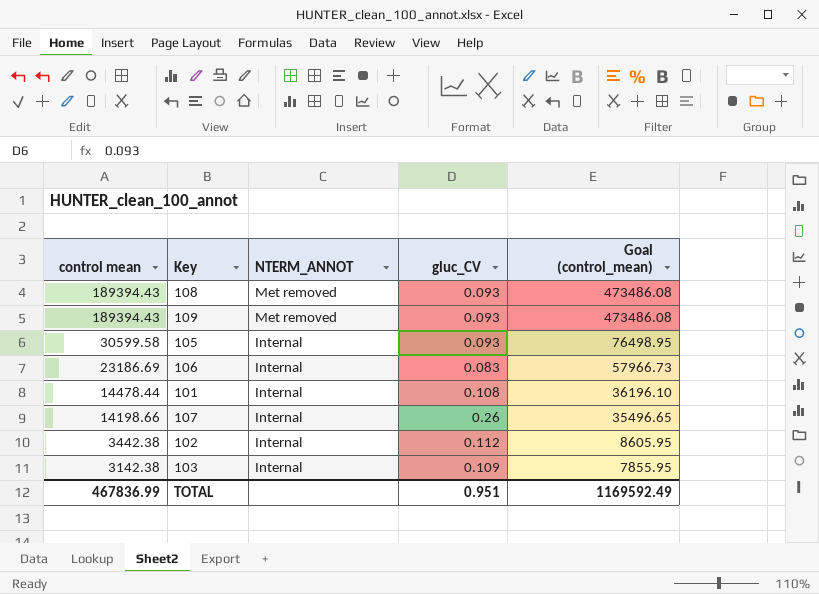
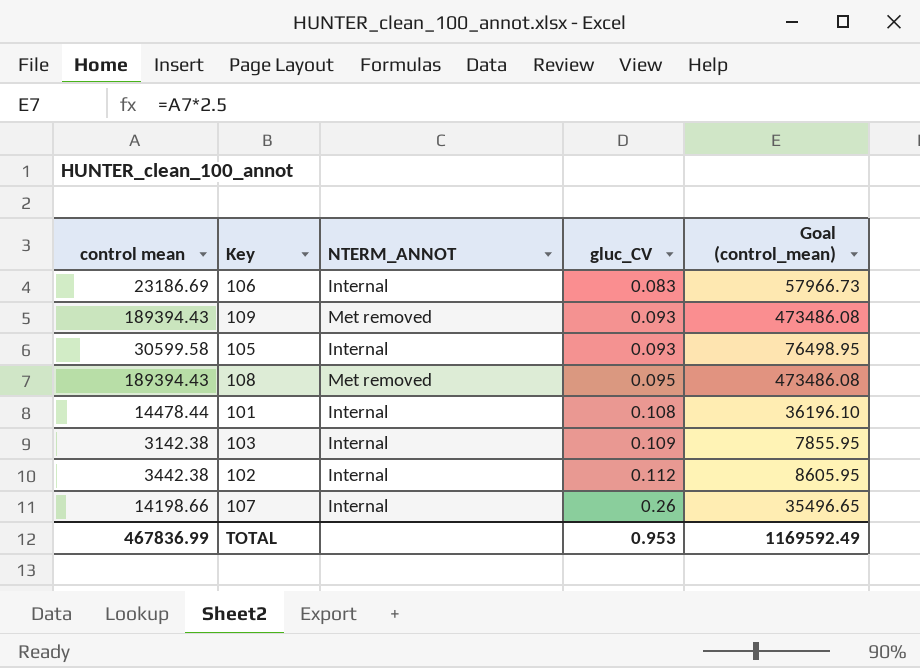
row order: control mean descending -> gluc_CV ascending
108 | gluc_CV: 0.093 -> 0.095
TOTAL | gluc_CV: 0.951 -> 0.953

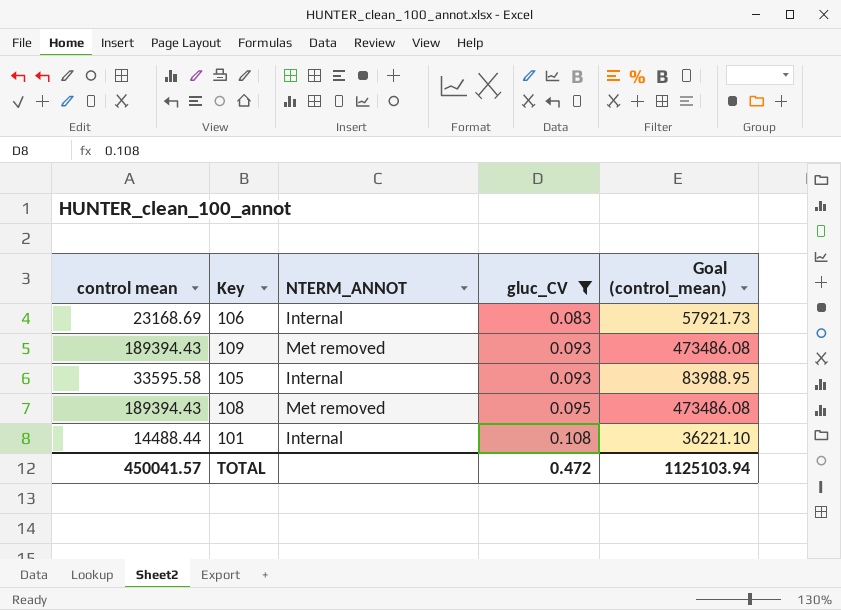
filter: none -> gluc_CV <= 0.108
106 | control mean: 23186.69 -> 23168.69
106 | Goal (control_mean): 57966.73 -> 57921.73
105 | control mean: 30599.58 -> 33595.58
105 | Goal (control_mean): 76498.95 -> 83988.95
101 | control mean: 14478.44 -> 14488.44
101 | Goal (control_mean): 36196.10 -> 36221.10
TOTAL | control mean: 467836.99 -> 450041.57
TOTAL | gluc_CV: 0.953 -> 0.472
TOTAL | Goal (control_mean): 1169592.49 -> 1125103.94

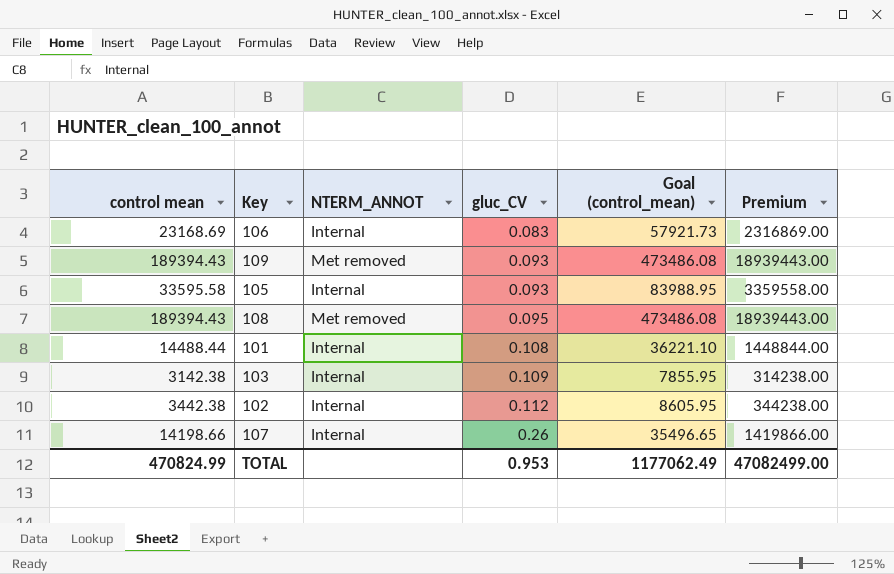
filter: gluc_CV <= 0.108 -> none
column Premium | formula: none -> [control mean] * 100
TOTAL | control mean: 450041.57 -> 470824.99
TOTAL | gluc_CV: 0.472 -> 0.953
TOTAL | Goal (control_mean): 1125103.94 -> 1177062.49

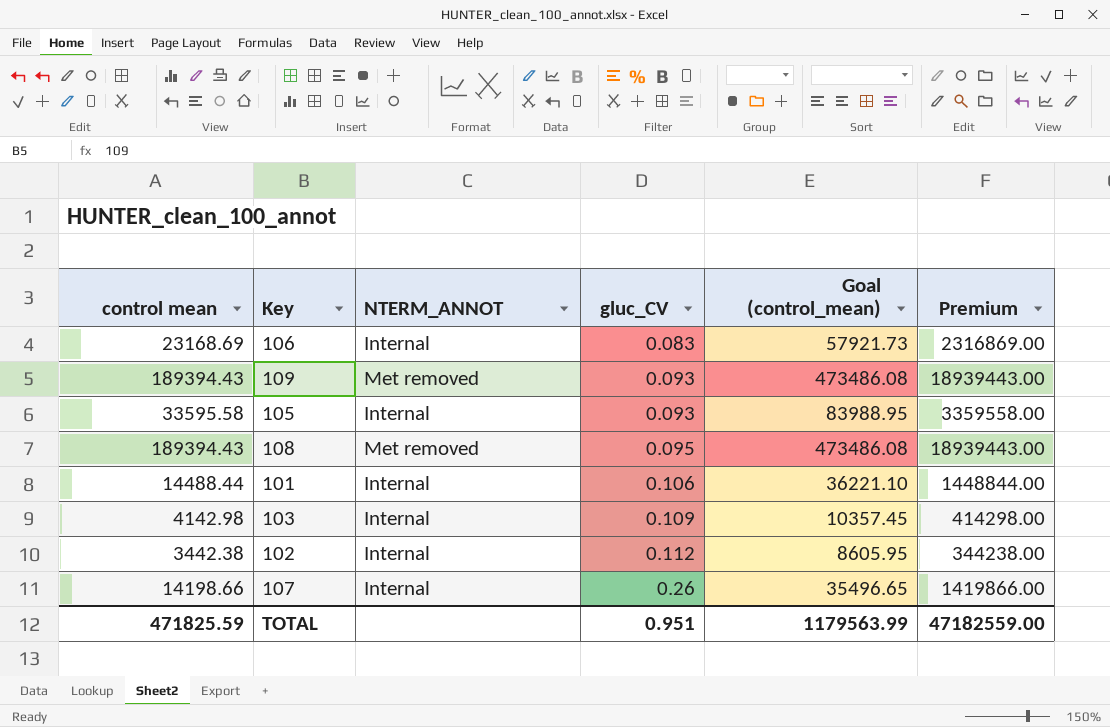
101 | gluc_CV: 0.108 -> 0.106
103 | control mean: 3142.38 -> 4142.98
103 | Goal (control_mean): 7855.95 -> 10357.45
103 | Premium: 314238.00 -> 414298.00
TOTAL | control mean: 470824.99 -> 471825.59
TOTAL | gluc_CV: 0.953 -> 0.951
TOTAL | Goal (control_mean): 1177062.49 -> 1179563.99
TOTAL | Premium: 47082499.00 -> 47182559.00

